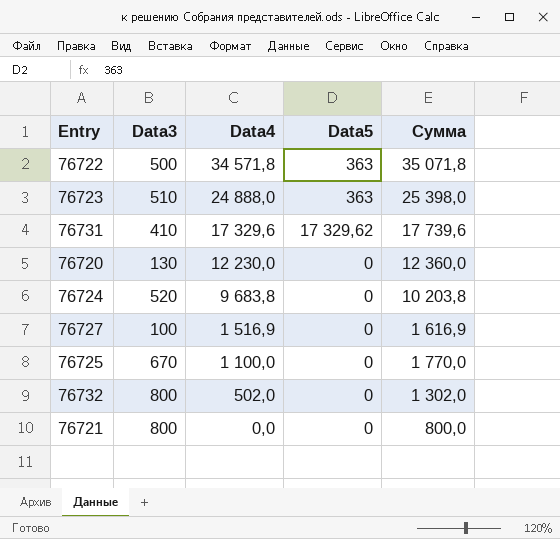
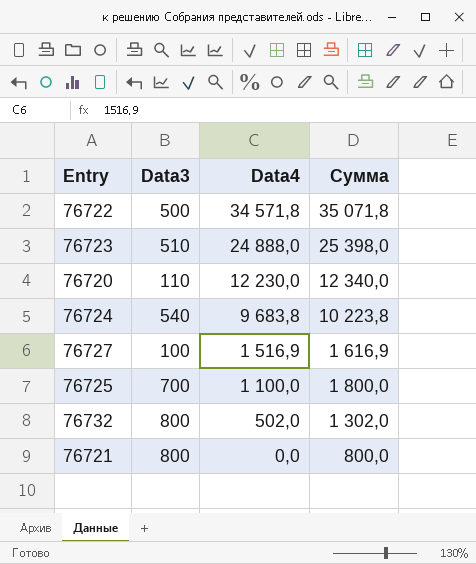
column Data5 | position: 4 -> none
row 76731: 410 | 17 329,6 | 17 329,62 | 17 739,6 -> none
76720 | Data3: 130 -> 110
76720 | Сумма: 12 360,0 -> 12 340,0
76724 | Data3: 520 -> 540
76724 | Сумма: 10 203,8 -> 10 223,8
76725 | Data3: 670 -> 700
76725 | Сумма: 1 770,0 -> 1 800,0

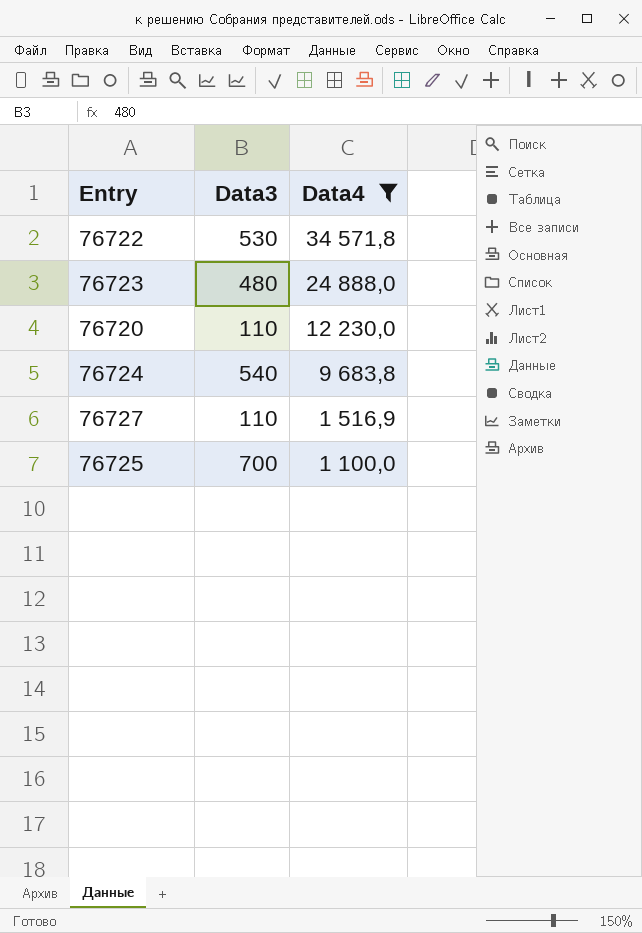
filter: none -> Data4 >= 1 100,0
column Сумма | formula: [Data3] + [Data4] -> none
76722 | Data3: 500 -> 530
76723 | Data3: 510 -> 480
76727 | Data3: 100 -> 110

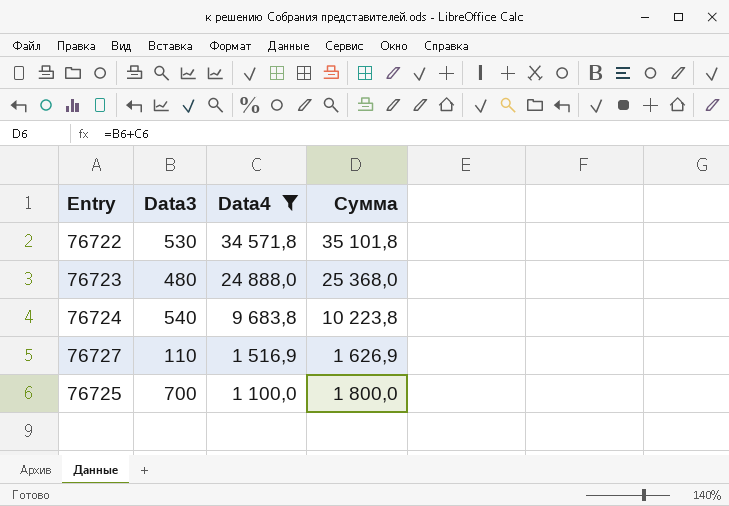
column Сумма | formula: none -> [Data3] + [Data4]
row 76720: 110 | 12 230,0 -> none

